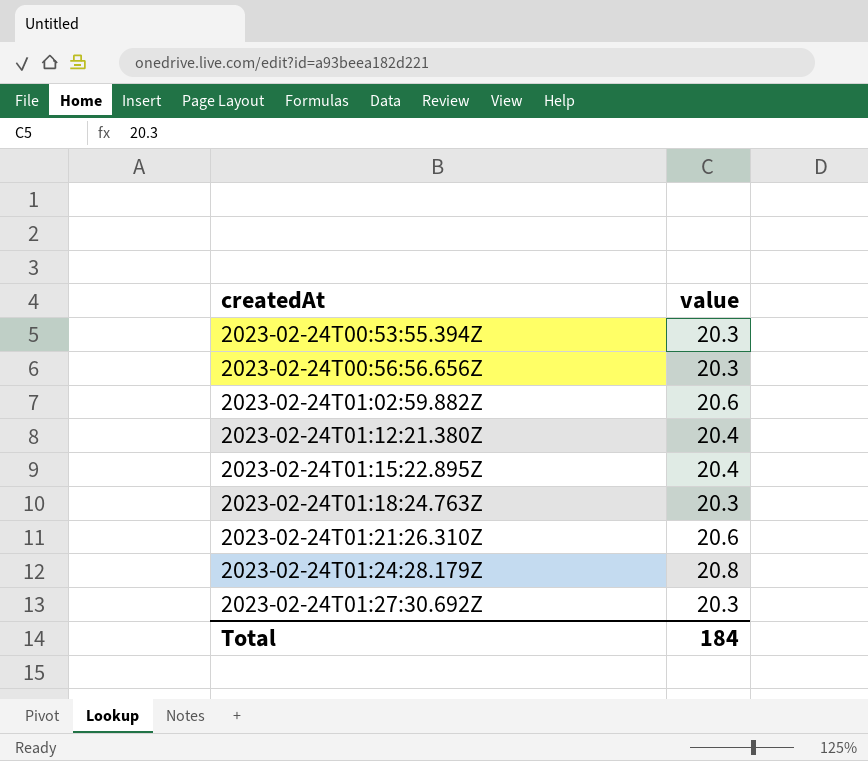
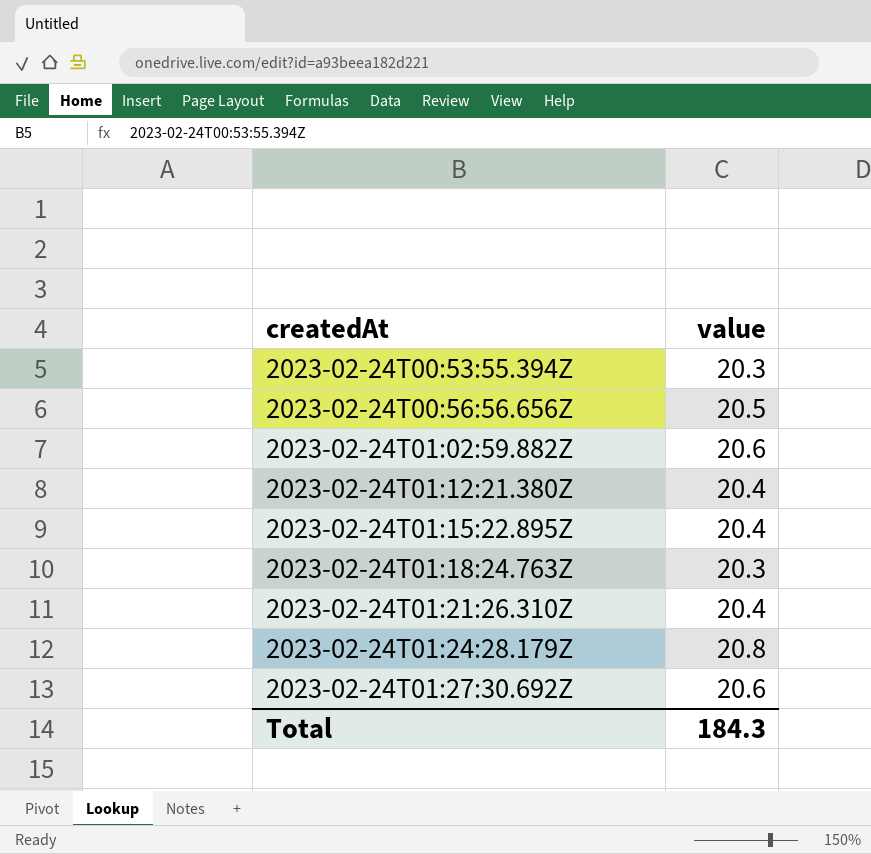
2023-02-24T00:56:56.656Z | value: 20.3 -> 20.5
2023-02-24T01:21:26.310Z | value: 20.6 -> 20.4
2023-02-24T01:27:30.692Z | value: 20.3 -> 20.6
Total | value: 184 -> 184.3

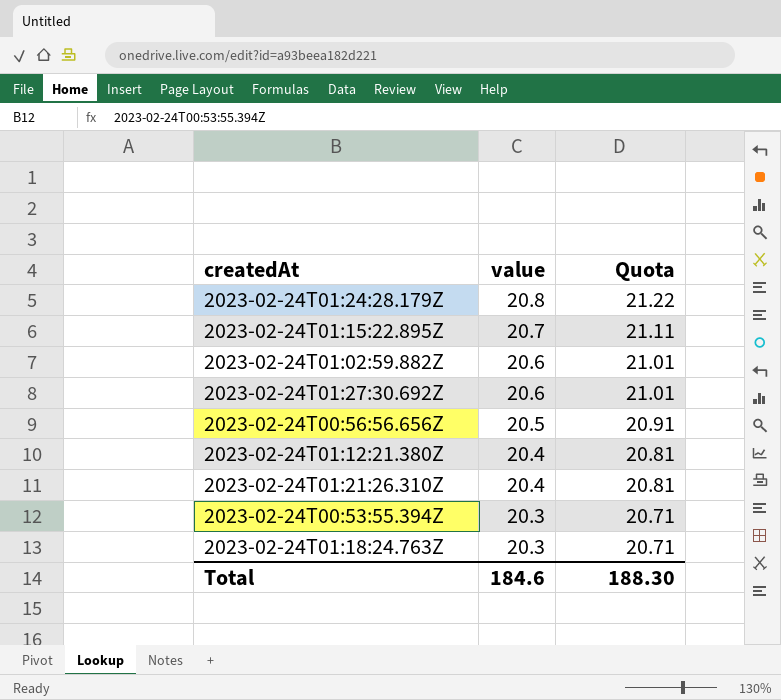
row order: createdAt ascending -> value descending
column Quota | formula: none -> [value] * 1.02
2023-02-24T01:15:22.895Z | value: 20.4 -> 20.7
Total | value: 184.3 -> 184.6

